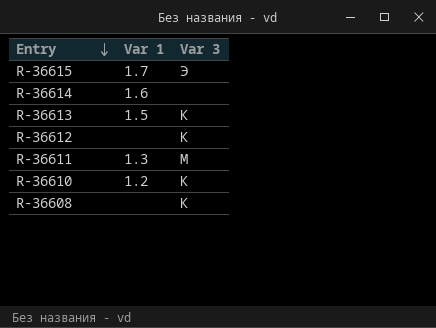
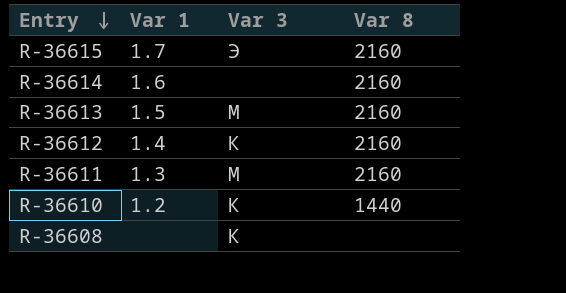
column Var 8 | position: none -> 4
R-36613 | Var 3: К -> М
R-36612 | Var 1: none -> 1.4

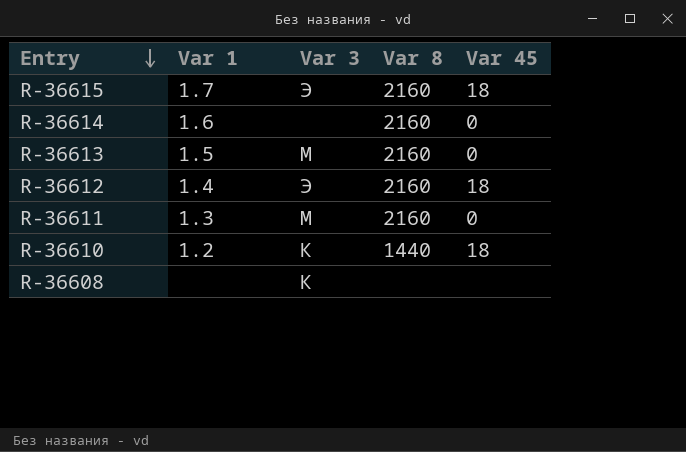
column Var 45 | position: none -> 5
R-36612 | Var 3: К -> Э

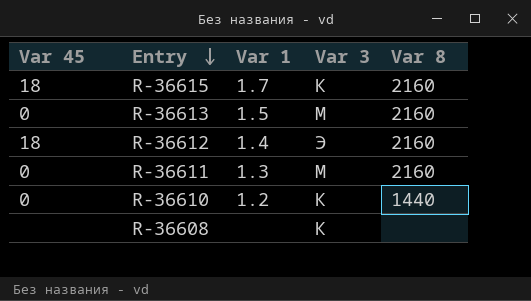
column Var 45 | position: 5 -> 1
row R-36614: 1.6 | none | 2160 | 0 -> none
R-36615 | Var 3: Э -> К
R-36610 | Var 45: 18 -> 0

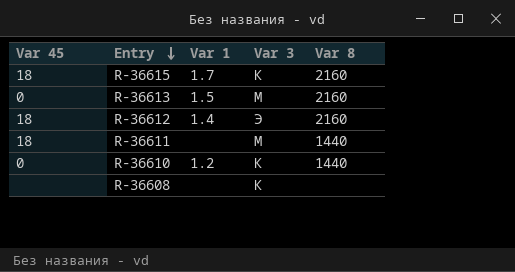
R-36611 | Var 45: 0 -> 18
R-36611 | Var 1: 1.3 -> none
R-36611 | Var 8: 2160 -> 1440

